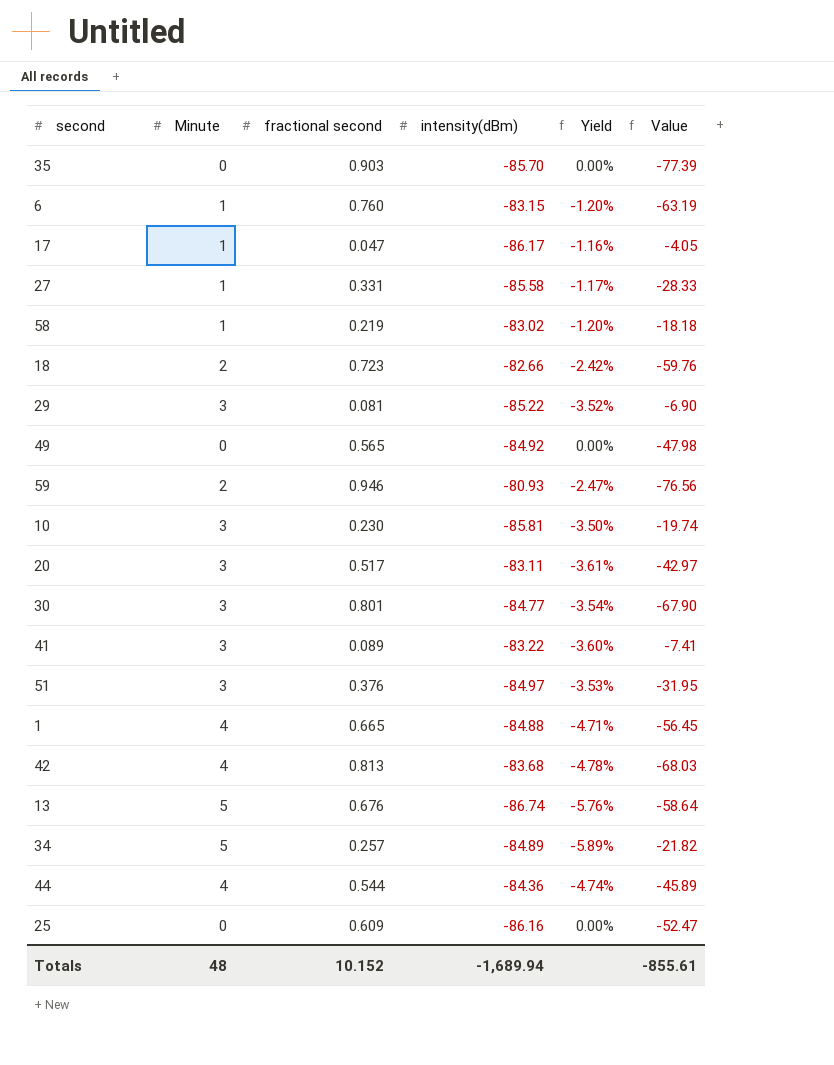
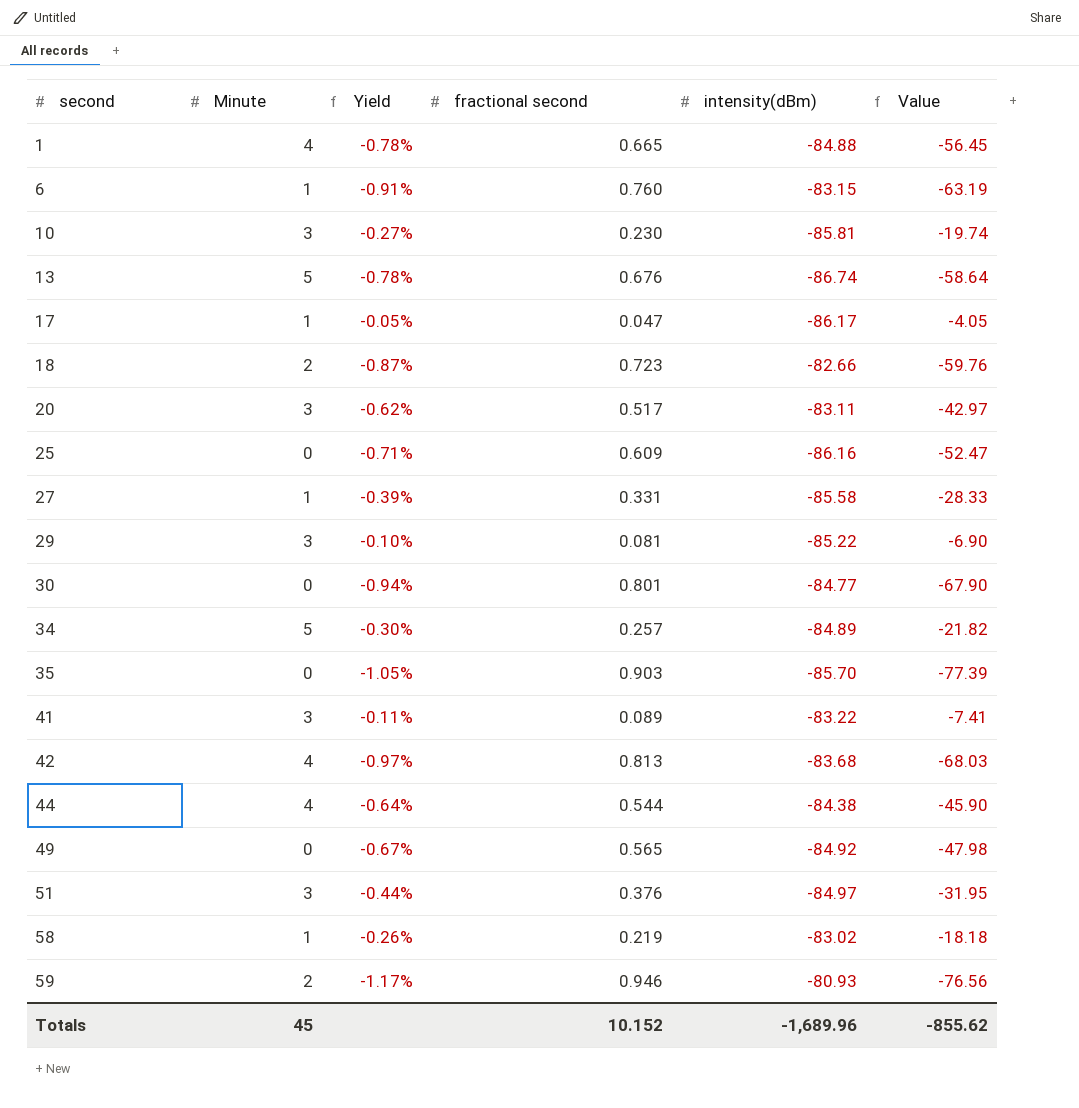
row order: none -> second ascending
column Yield | formula: [Minute] / [intensity(dBm)] -> [fractional second] / [intensity(dBm)]
column Yield | position: 5 -> 3
30 | Minute: 3 -> 0
44 | intensity(dBm): -84.36 -> -84.38
44 | Value: -45.89 -> -45.90
Totals | Minute: 48 -> 45
Totals | intensity(dBm): -1,689.94 -> -1,689.96
Totals | Value: -855.61 -> -855.62

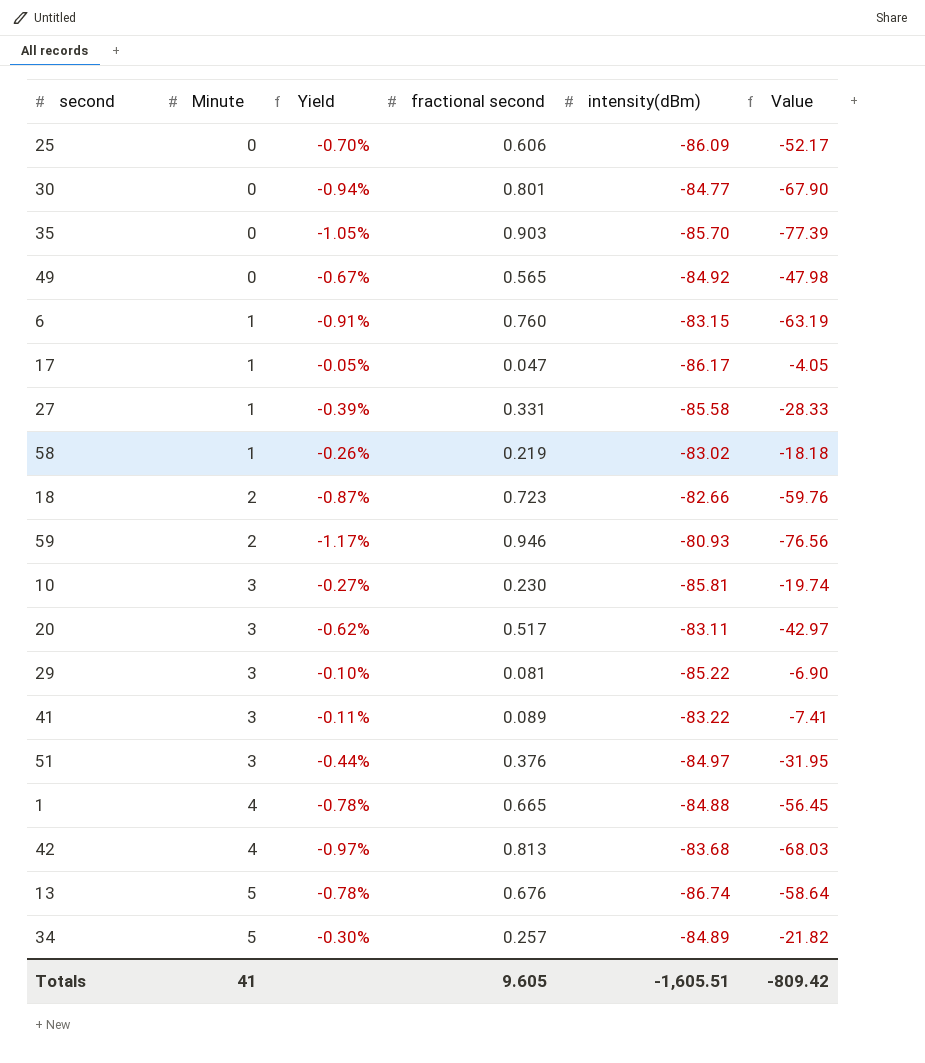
row order: second ascending -> Minute ascending
row 44: 4 | -0.64% | 0.544 | -84.38 | -45.90 -> none
25 | Yield: -0.71% -> -0.70%
25 | fractional second: 0.609 -> 0.606
25 | intensity(dBm): -86.16 -> -86.09
25 | Value: -52.47 -> -52.17
Totals | Minute: 45 -> 41
Totals | fractional second: 10.152 -> 9.605
Totals | intensity(dBm): -1,689.96 -> -1,605.51
Totals | Value: -855.62 -> -809.42

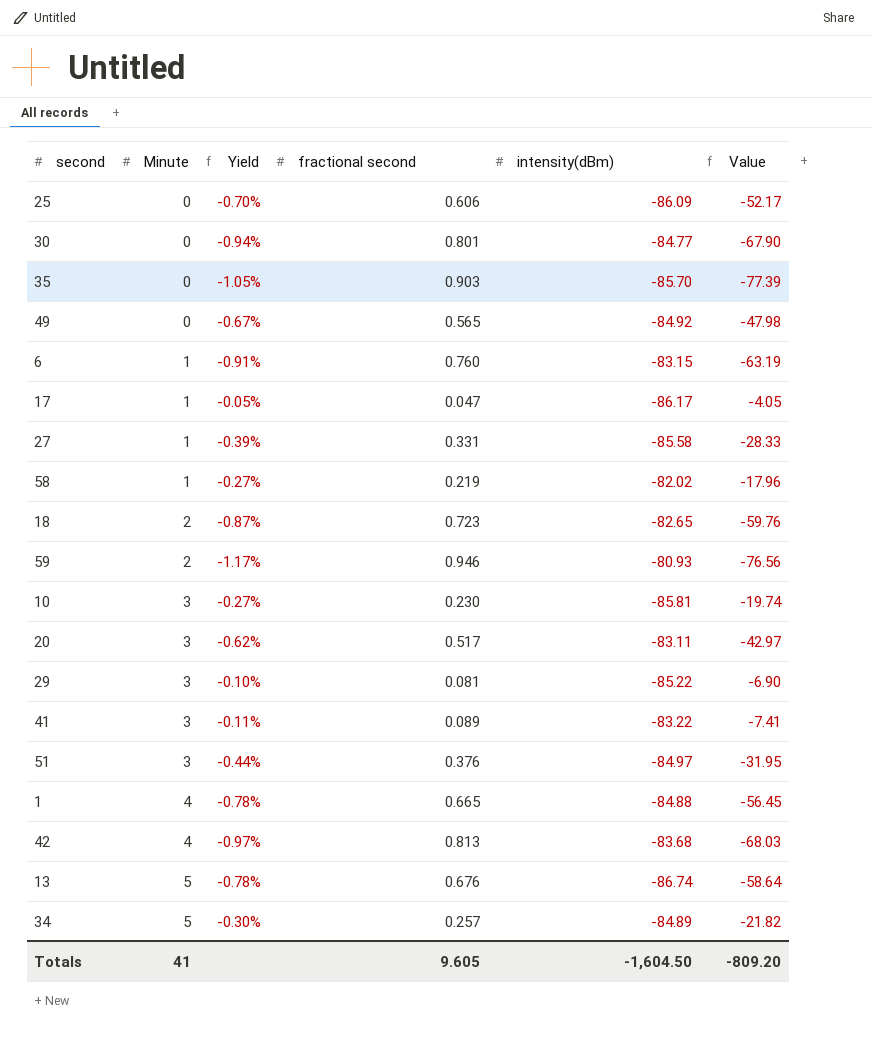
58 | Yield: -0.26% -> -0.27%
58 | intensity(dBm): -83.02 -> -82.02
58 | Value: -18.18 -> -17.96
18 | intensity(dBm): -82.66 -> -82.65
Totals | intensity(dBm): -1,605.51 -> -1,604.50
Totals | Value: -809.42 -> -809.20

